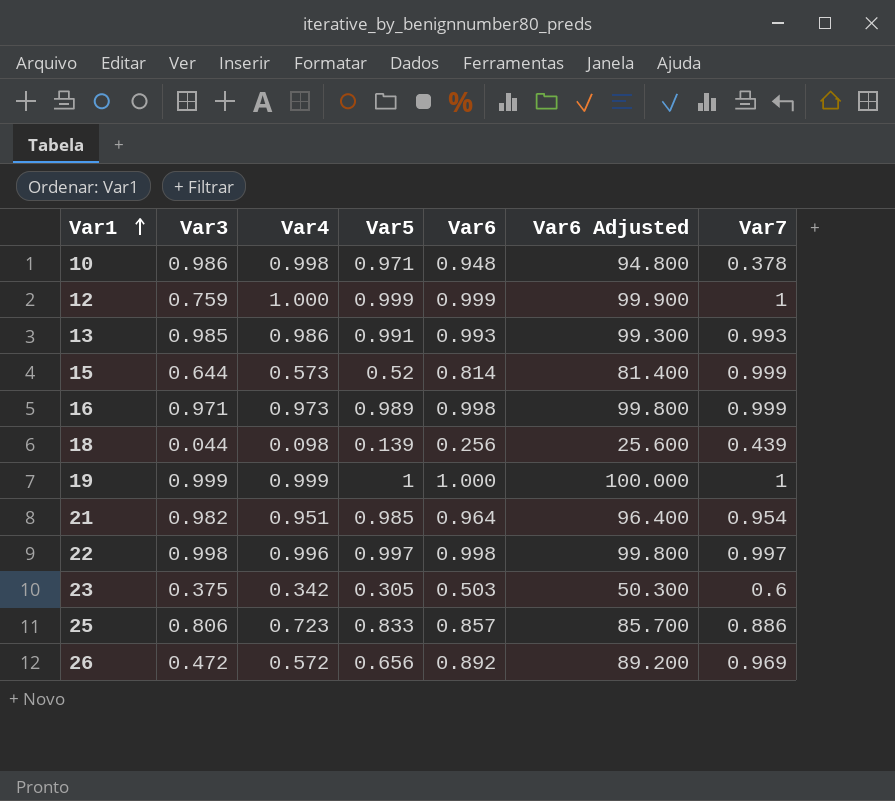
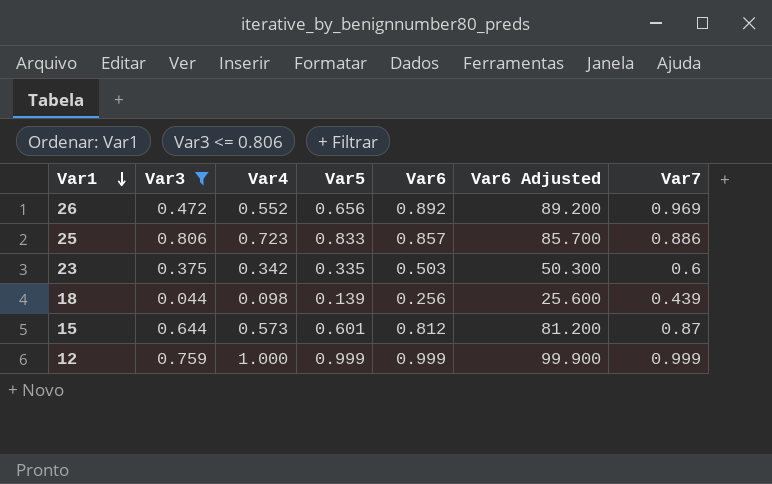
filter: none -> Var3 <= 0.806
row order: Var1 ascending -> Var1 descending
26 | Var4: 0.572 -> 0.552
23 | Var5: 0.305 -> 0.335
15 | Var5: 0.52 -> 0.601
15 | Var6: 0.814 -> 0.812
15 | Var6 Adjusted: 81.400 -> 81.200
15 | Var7: 0.999 -> 0.87
12 | Var7: 1 -> 0.999

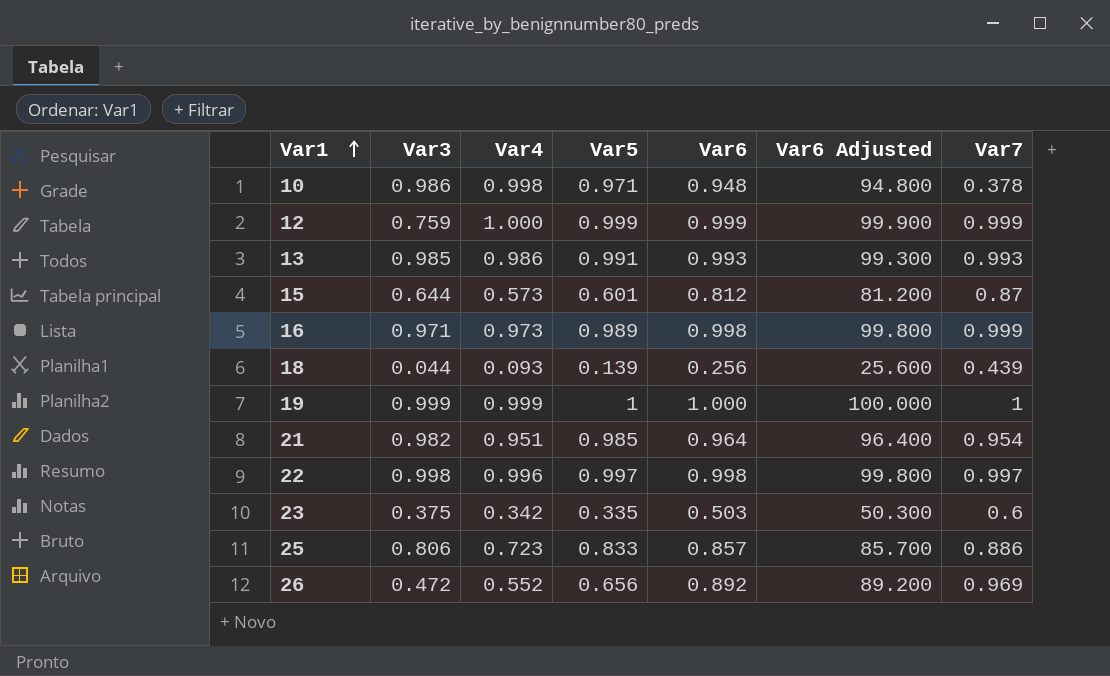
filter: Var3 <= 0.806 -> none
row order: Var1 descending -> Var1 ascending
18 | Var4: 0.098 -> 0.093

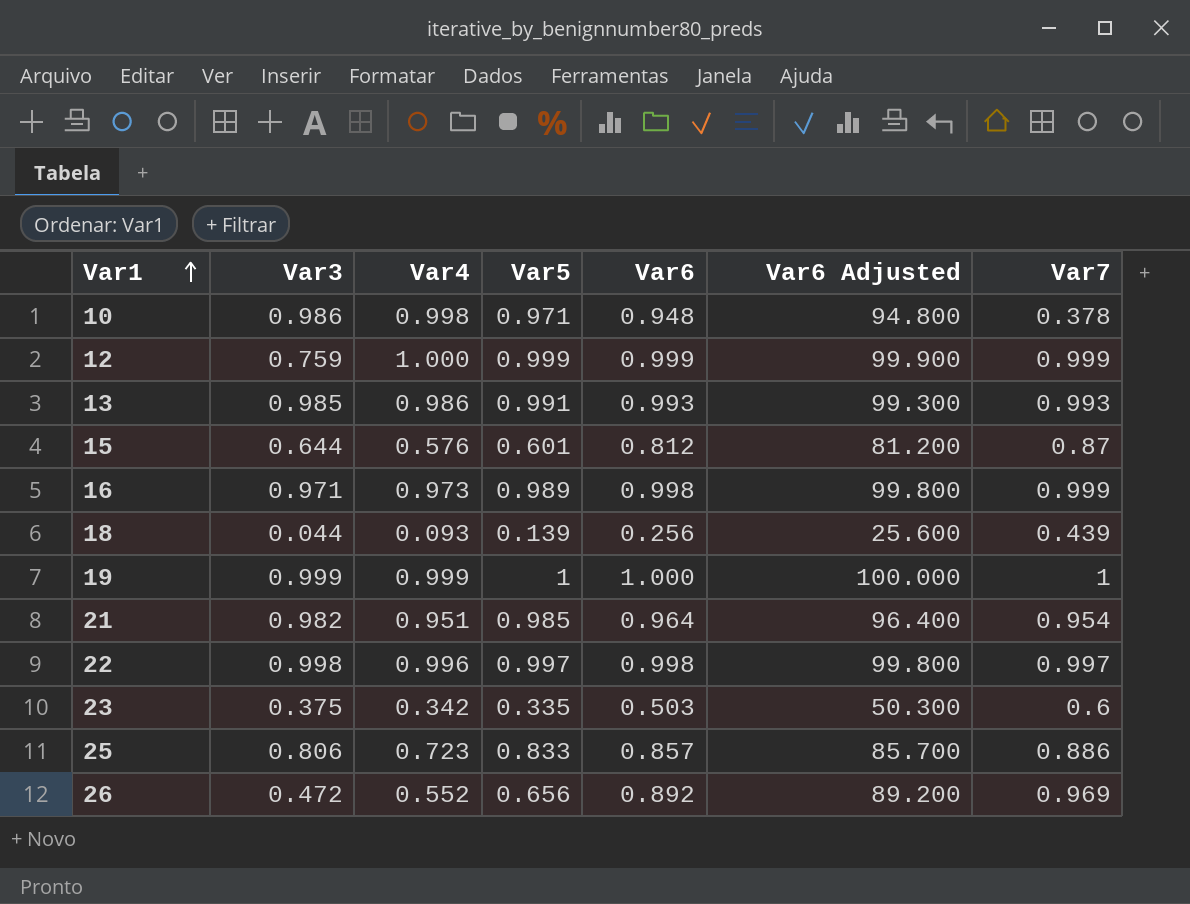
15 | Var4: 0.573 -> 0.576

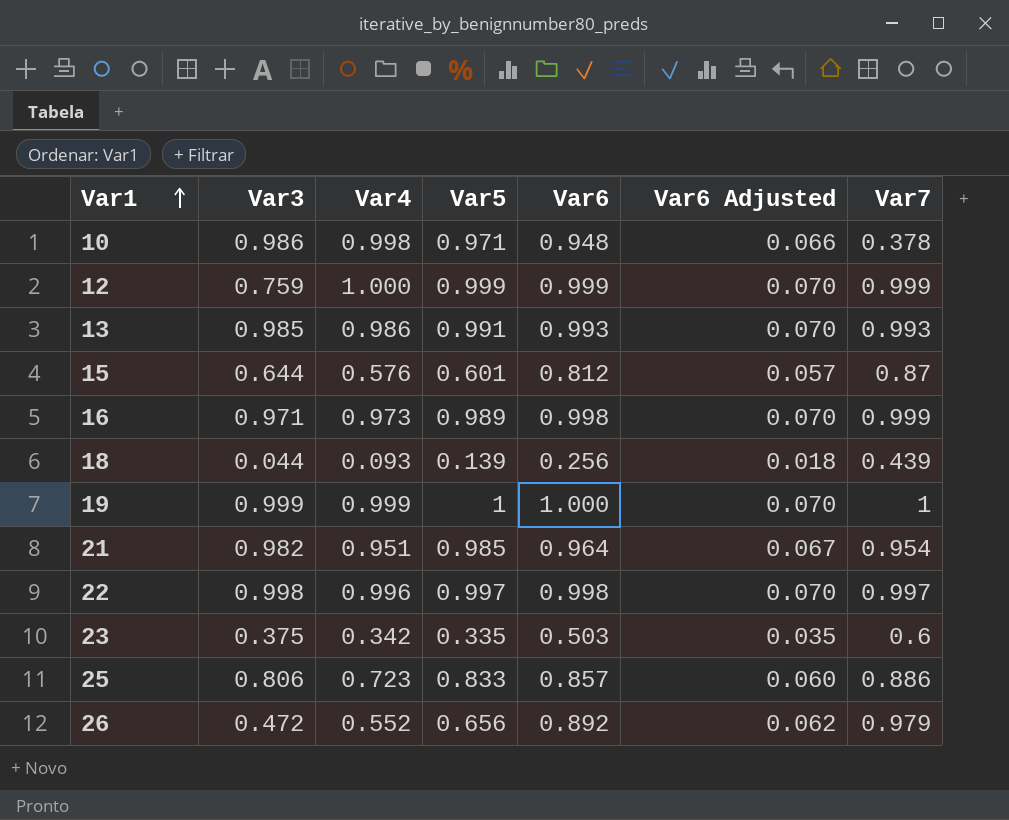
column Var6 Adjusted | formula: [Var6] * 100 -> [Var6] * 0.07
26 | Var7: 0.969 -> 0.979

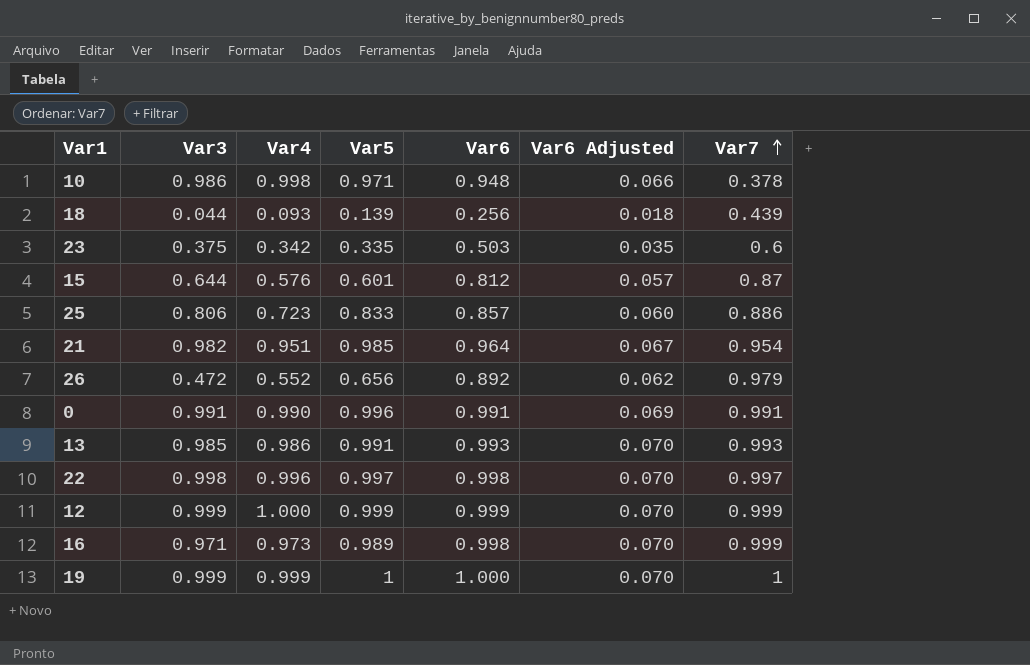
row order: Var1 ascending -> Var7 ascending
row 0: none -> 0.991 | 0.990 | 0.996 | 0.991 | 0.069 | 0.991
12 | Var3: 0.759 -> 0.999

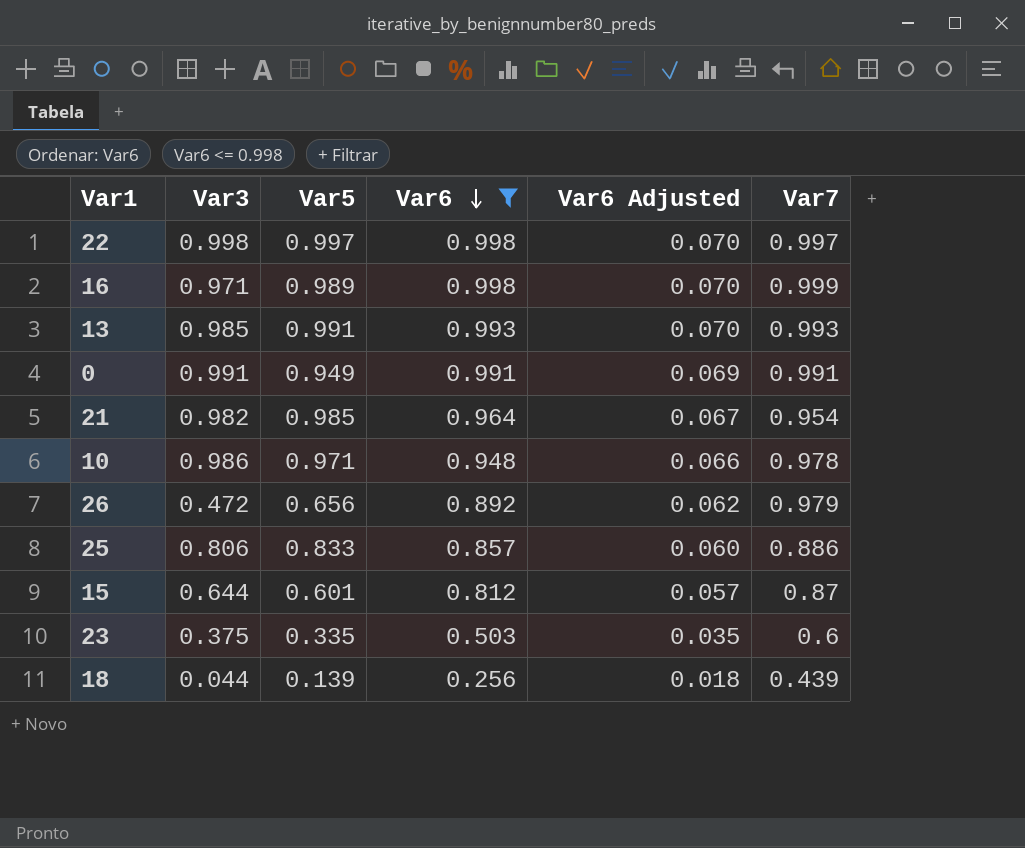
filter: none -> Var6 <= 0.998
row order: Var7 ascending -> Var6 descending
column Var4 | position: 3 -> none
0 | Var5: 0.996 -> 0.949
10 | Var7: 0.378 -> 0.978

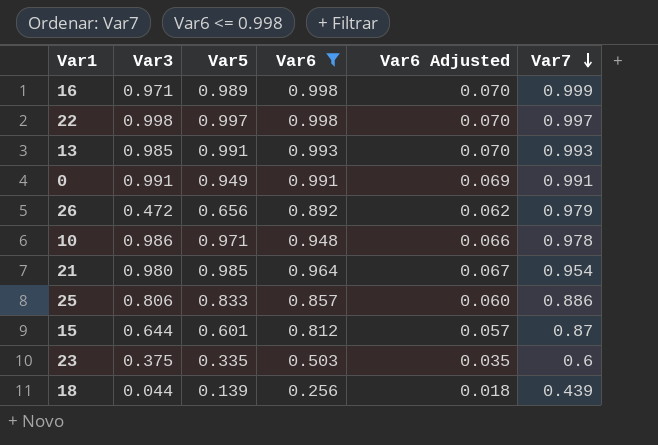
row order: Var6 descending -> Var7 descending
21 | Var3: 0.982 -> 0.980

